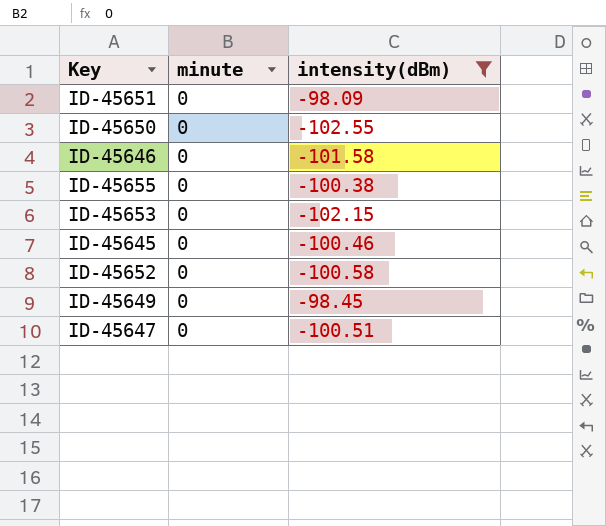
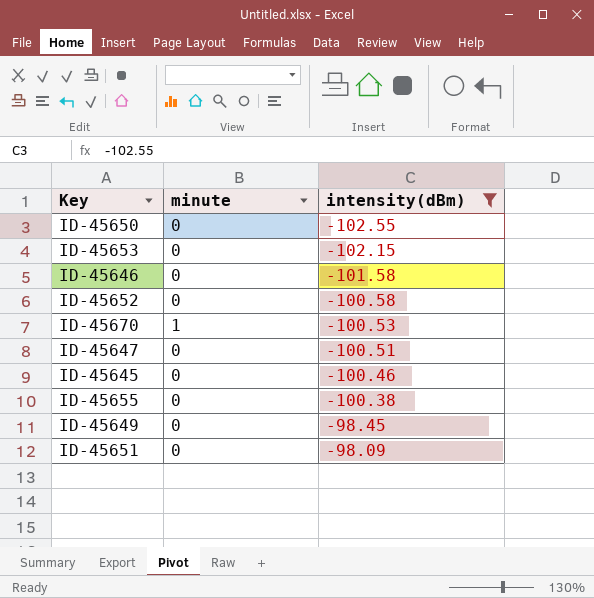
row order: none -> intensity(dBm) ascending
row ID-45670: none -> 1 | -100.53

